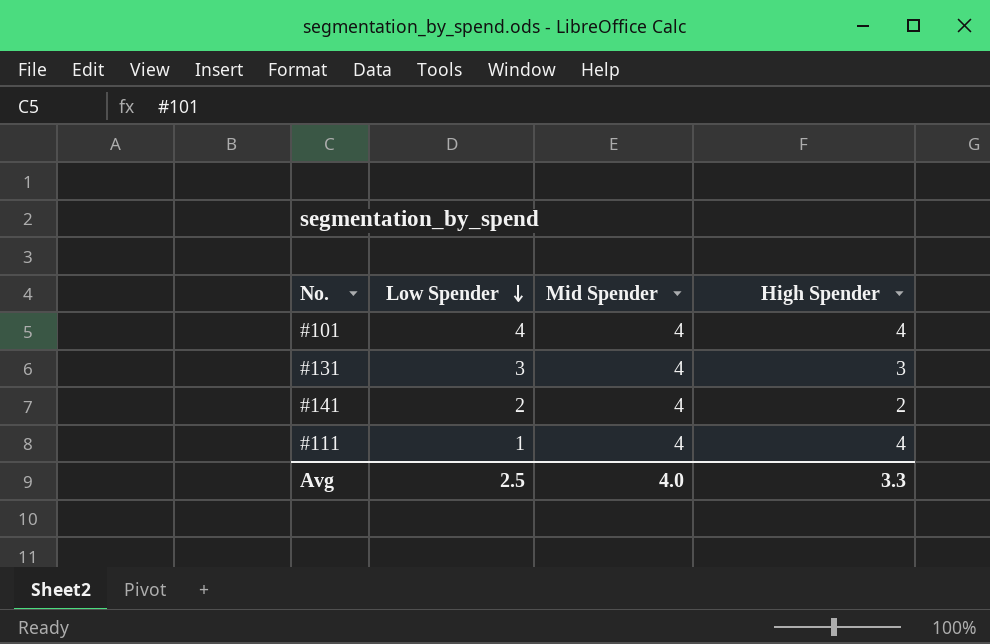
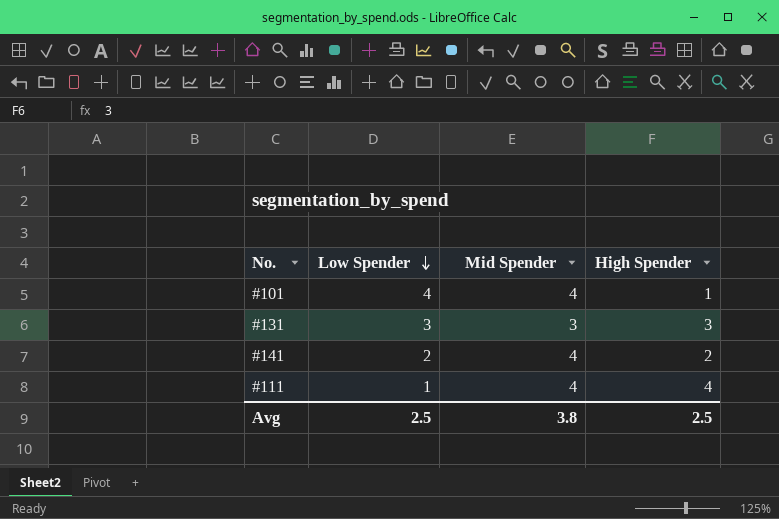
#101 | High Spender: 4 -> 1
#131 | Mid Spender: 4 -> 3
Avg | Mid Spender: 4.0 -> 3.8
Avg | High Spender: 3.3 -> 2.5

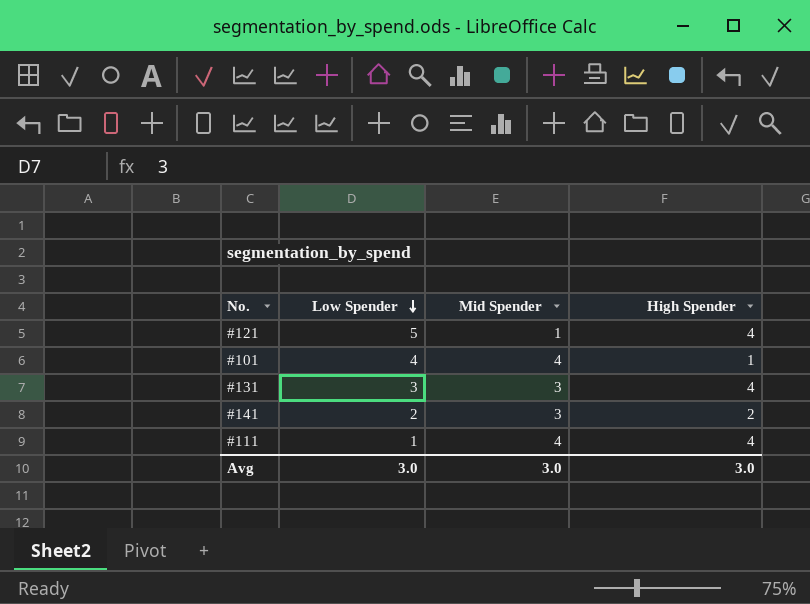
row #121: none -> 5 | 1 | 4
#131 | High Spender: 3 -> 4
#141 | Mid Spender: 4 -> 3
Avg | Low Spender: 2.5 -> 3.0
Avg | Mid Spender: 3.8 -> 3.0
Avg | High Spender: 2.5 -> 3.0

